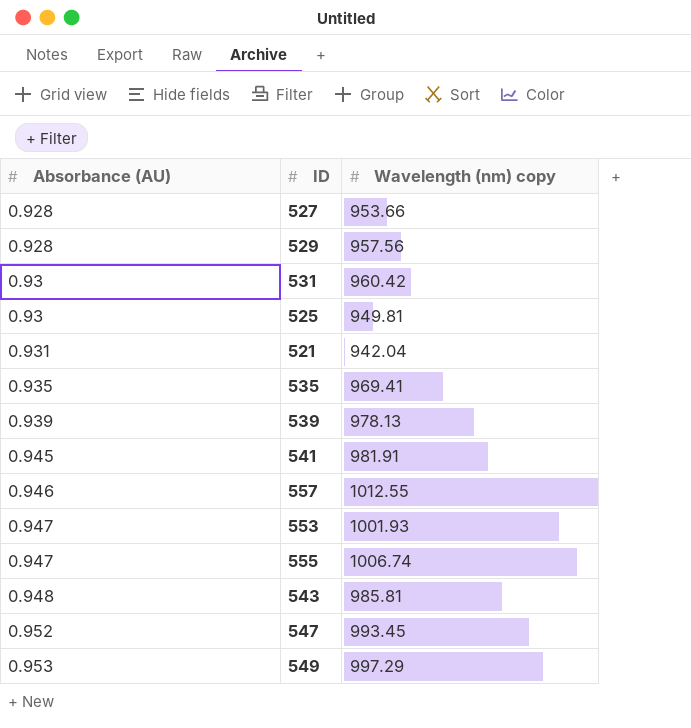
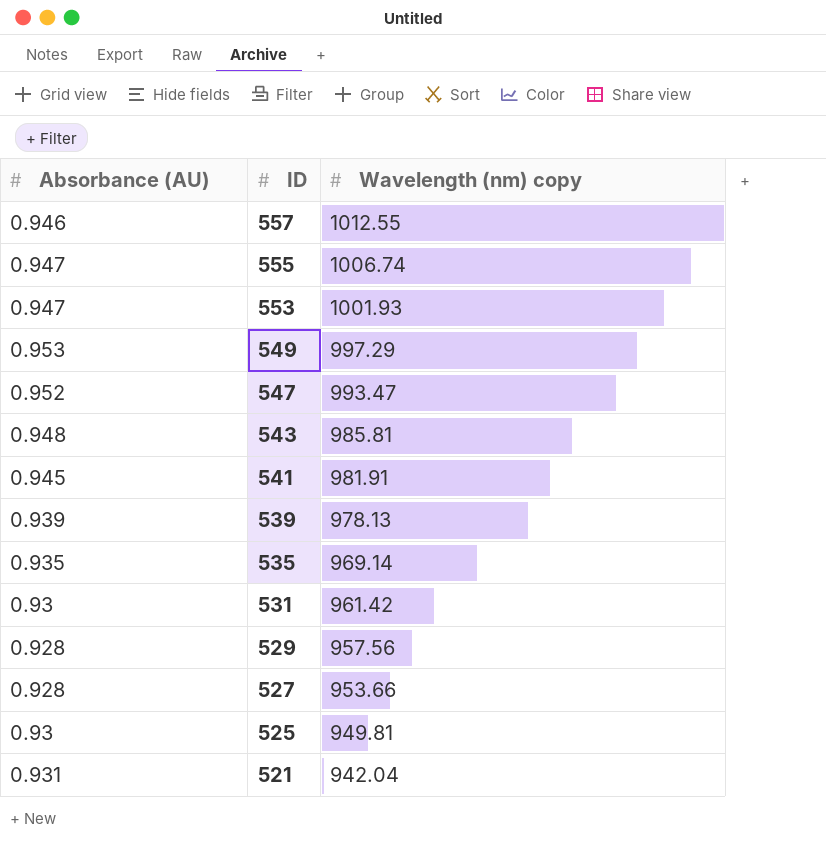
row order: Absorbance (AU) ascending -> ID descending
547 | Wavelength (nm) copy: 993.45 -> 993.47
535 | Wavelength (nm) copy: 969.41 -> 969.14
531 | Wavelength (nm) copy: 960.42 -> 961.42

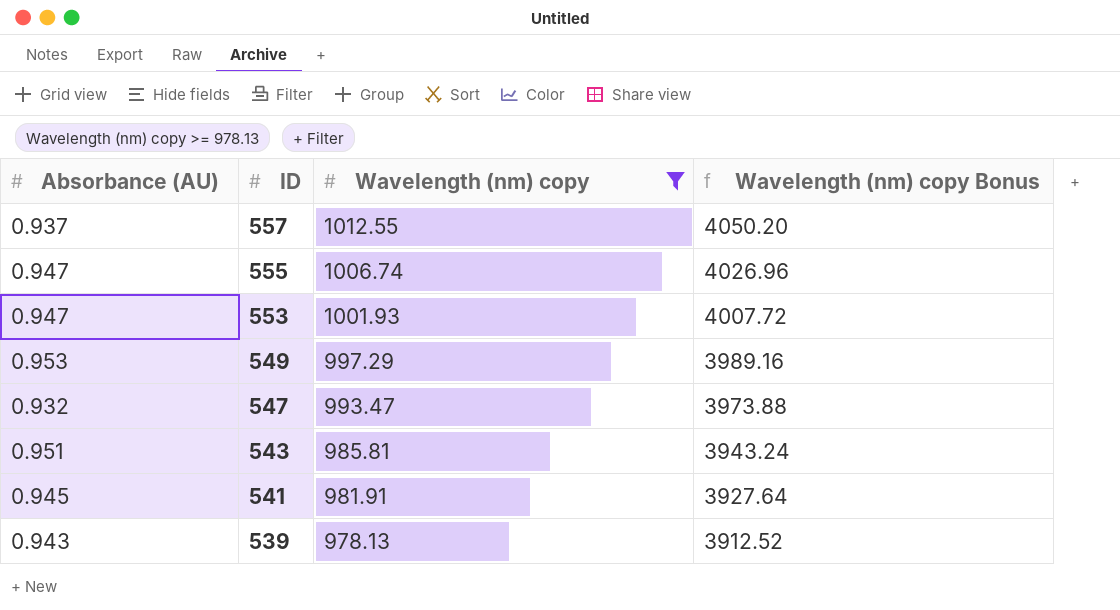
filter: none -> Wavelength (nm) copy >= 978.13
column Wavelength (nm) copy Bonus | formula: none -> [Wavelength (nm) copy] * 4
557 | Absorbance (AU): 0.946 -> 0.937
547 | Absorbance (AU): 0.952 -> 0.932
543 | Absorbance (AU): 0.948 -> 0.951
539 | Absorbance (AU): 0.939 -> 0.943

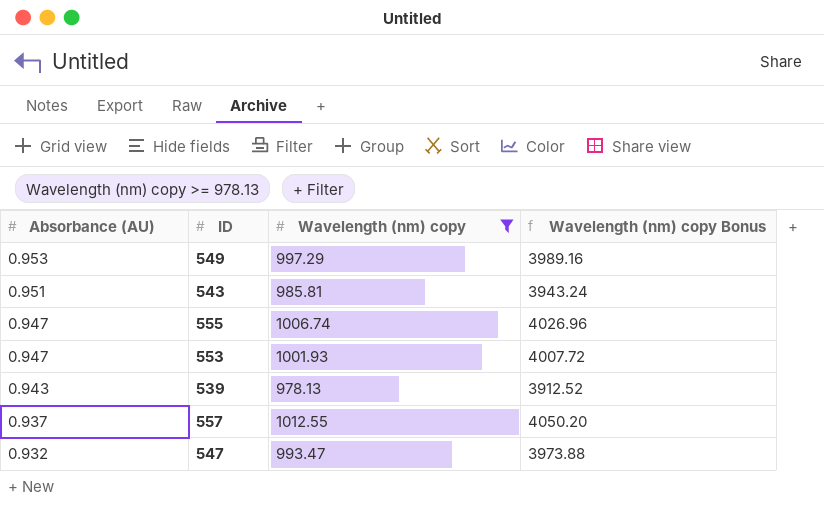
row order: ID descending -> Absorbance (AU) descending
row 541: 0.945 | 981.91 | 3927.64 -> none

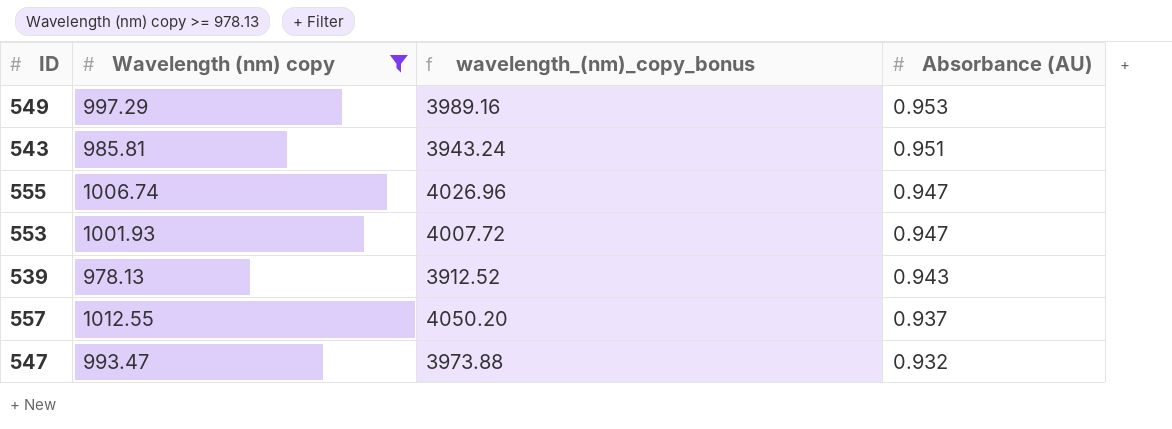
column name: Wavelength (nm) copy Bonus -> wavelength_(nm)_copy_bonus
column Absorbance (AU) | position: 1 -> 4

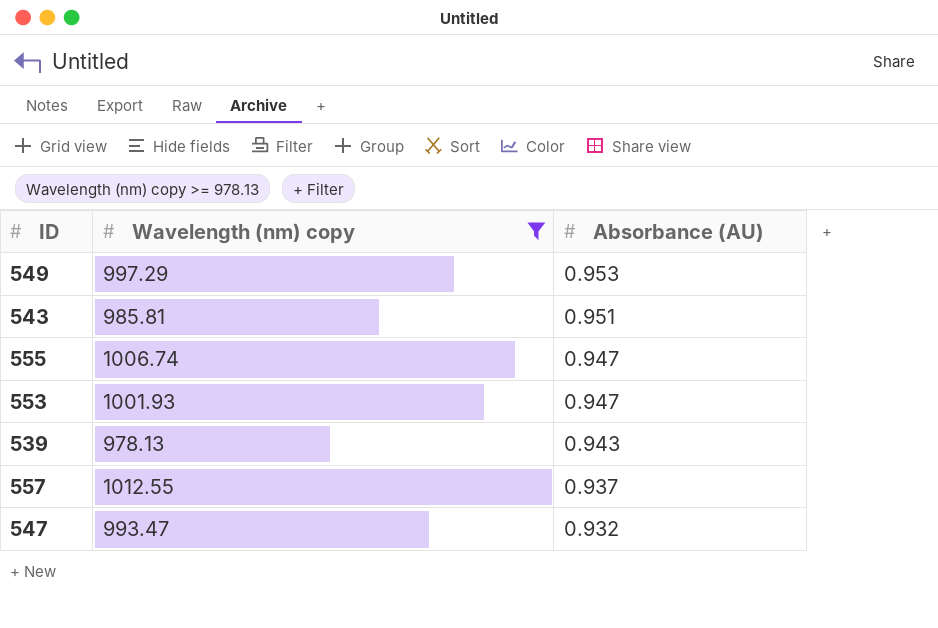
column wavelength_(nm)_copy_bonus | formula: [Wavelength (nm) copy] * 4 -> none

